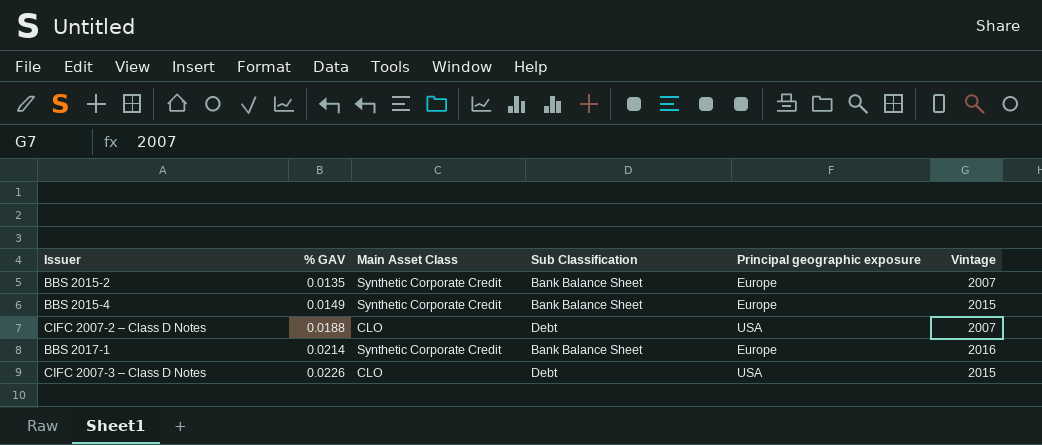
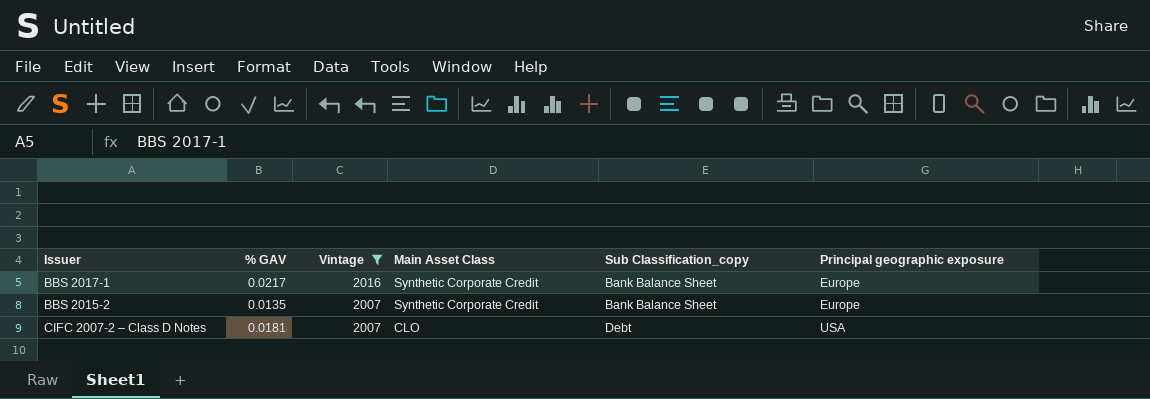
filter: none -> Vintage != 2015
row order: % GAV ascending -> Vintage descending
column Vintage | position: 6 -> 3
column name: Sub Classification -> Sub Classification_copy
BBS 2017-1 | % GAV: 0.0214 -> 0.0217
CIFC 2007-2 – Class D Notes | % GAV: 0.0188 -> 0.0181

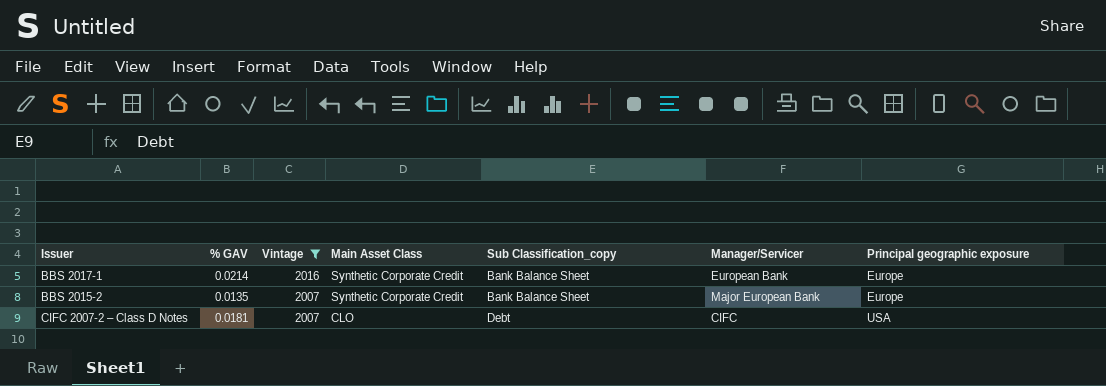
column Manager/Servicer | position: none -> 6
BBS 2017-1 | % GAV: 0.0217 -> 0.0214

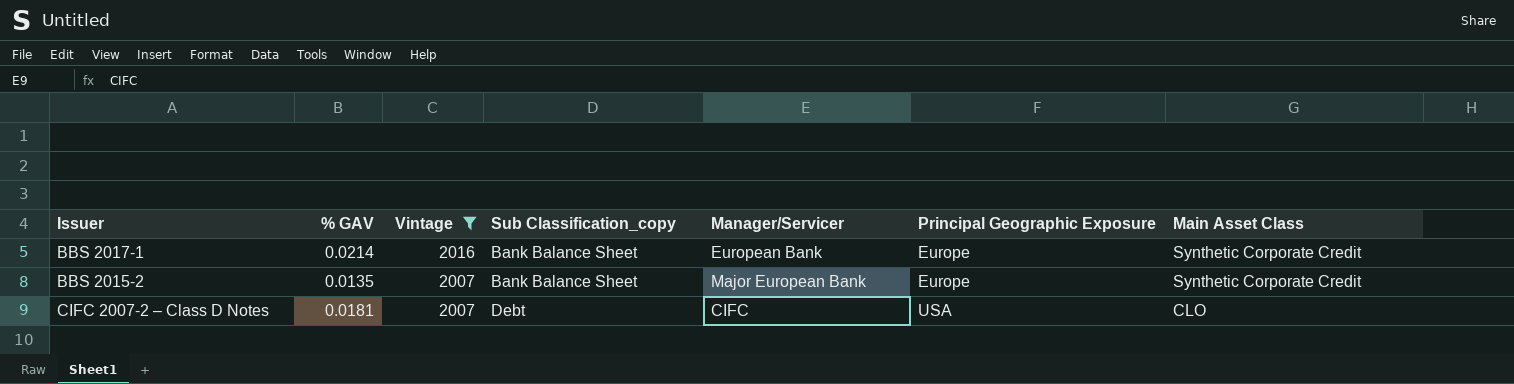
column name: Principal geographic exposure -> Principal Geographic Exposure
column Main Asset Class | position: 4 -> 7

